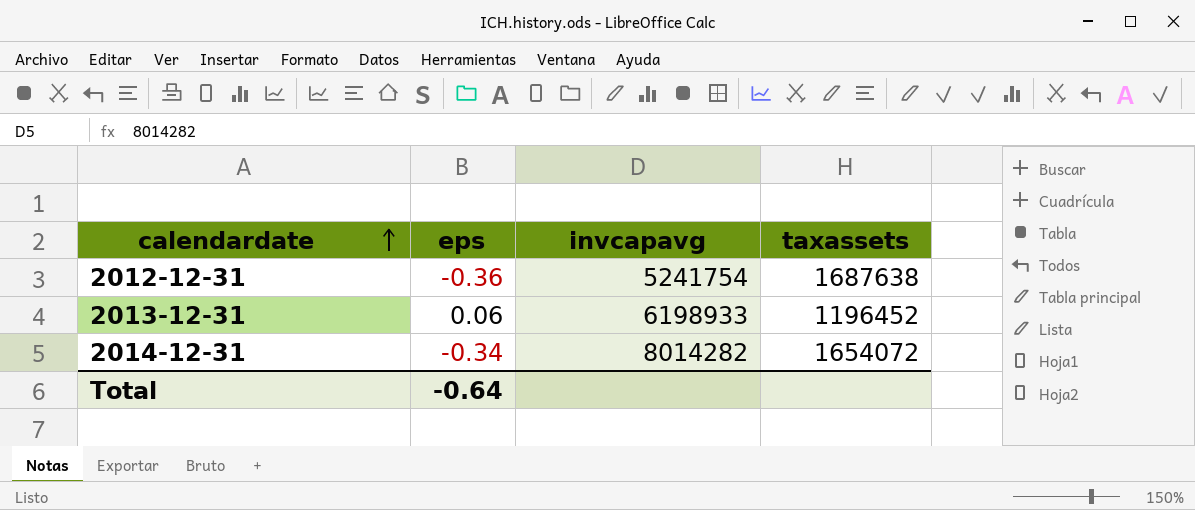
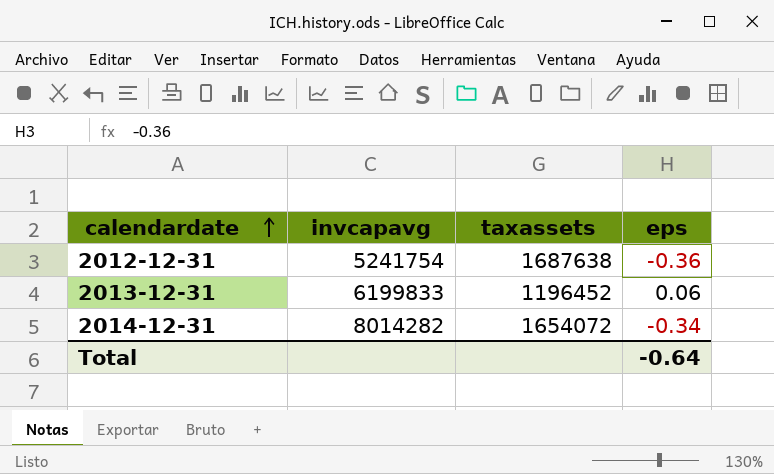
column eps | position: 2 -> 4
2013-12-31 | invcapavg: 6198933 -> 6199833

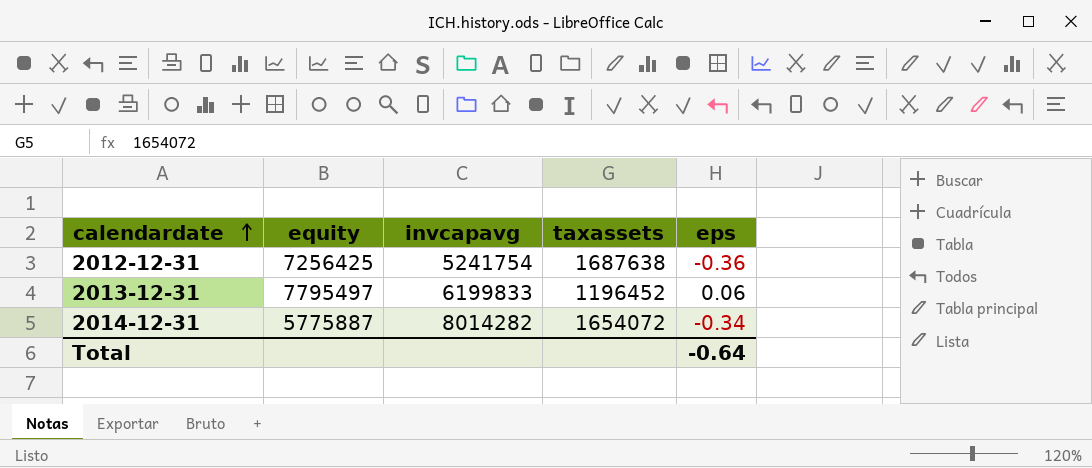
column equity | position: none -> 2

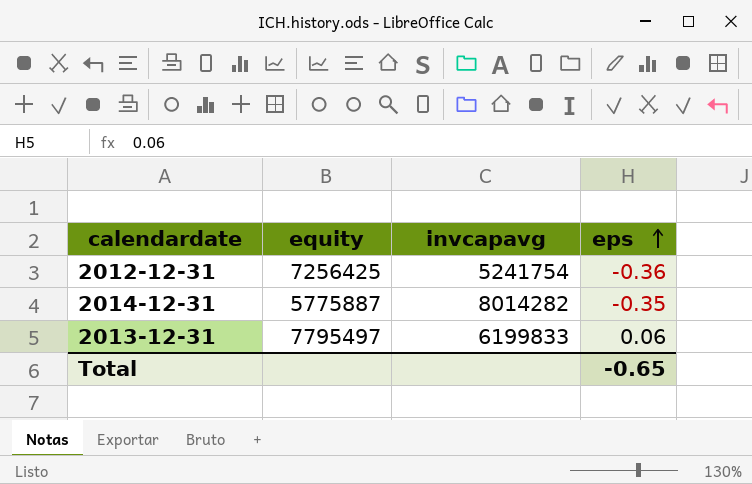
row order: calendardate ascending -> eps ascending
column taxassets | position: 4 -> none
2014-12-31 | eps: -0.34 -> -0.35
Total | eps: -0.64 -> -0.65

